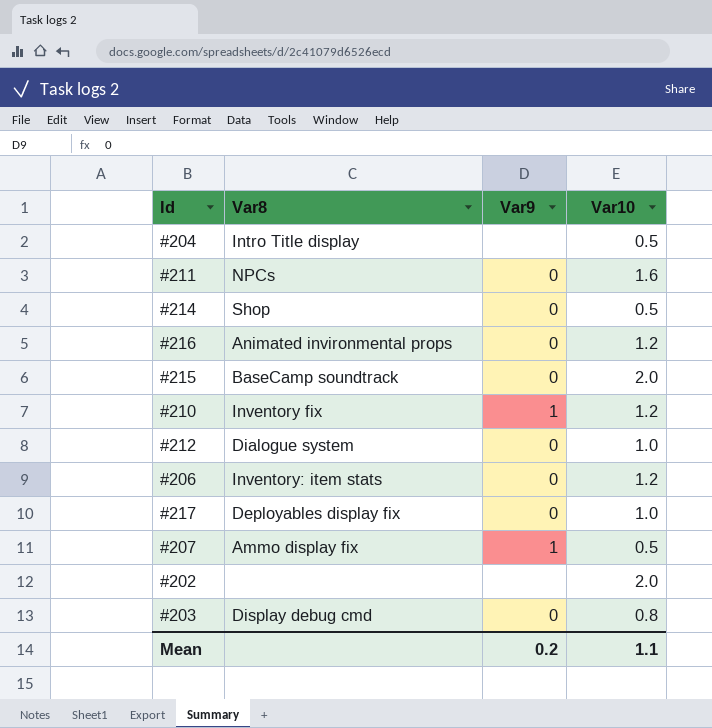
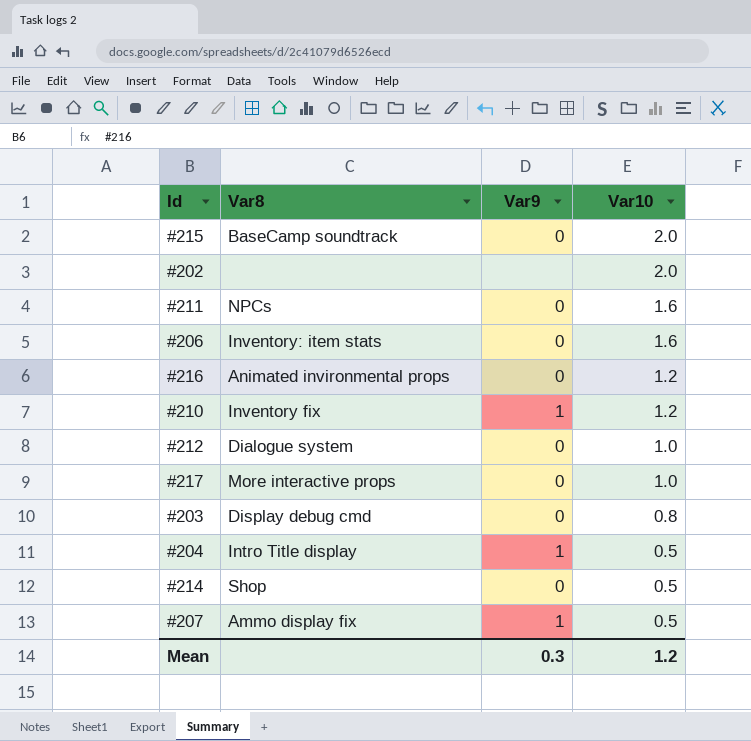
row order: none -> Var10 descending
#206 | Var10: 1.2 -> 1.6
#217 | Var8: Deployables display fix -> More interactive props
#204 | Var9: none -> 1
Mean | Var9: 0.2 -> 0.3
Mean | Var10: 1.1 -> 1.2

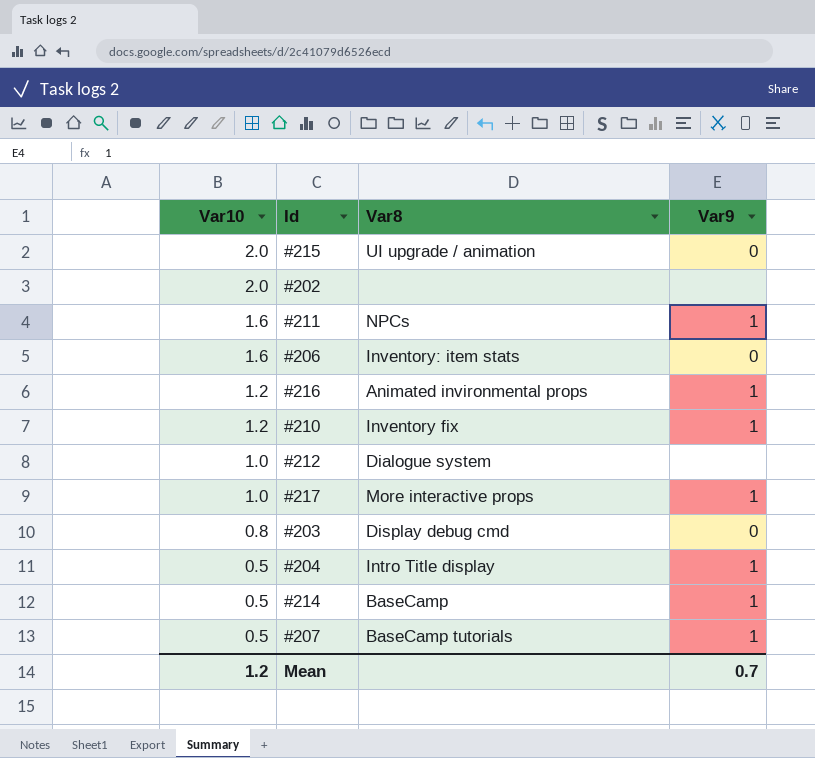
column Var10 | position: 4 -> 1
#215 | Var8: BaseCamp soundtrack -> UI upgrade / animation
#211 | Var9: 0 -> 1
#216 | Var9: 0 -> 1
#212 | Var9: 0 -> none
#217 | Var9: 0 -> 1
#214 | Var8: Shop -> BaseCamp
#214 | Var9: 0 -> 1
#207 | Var8: Ammo display fix -> BaseCamp tutorials
Mean | Var9: 0.3 -> 0.7

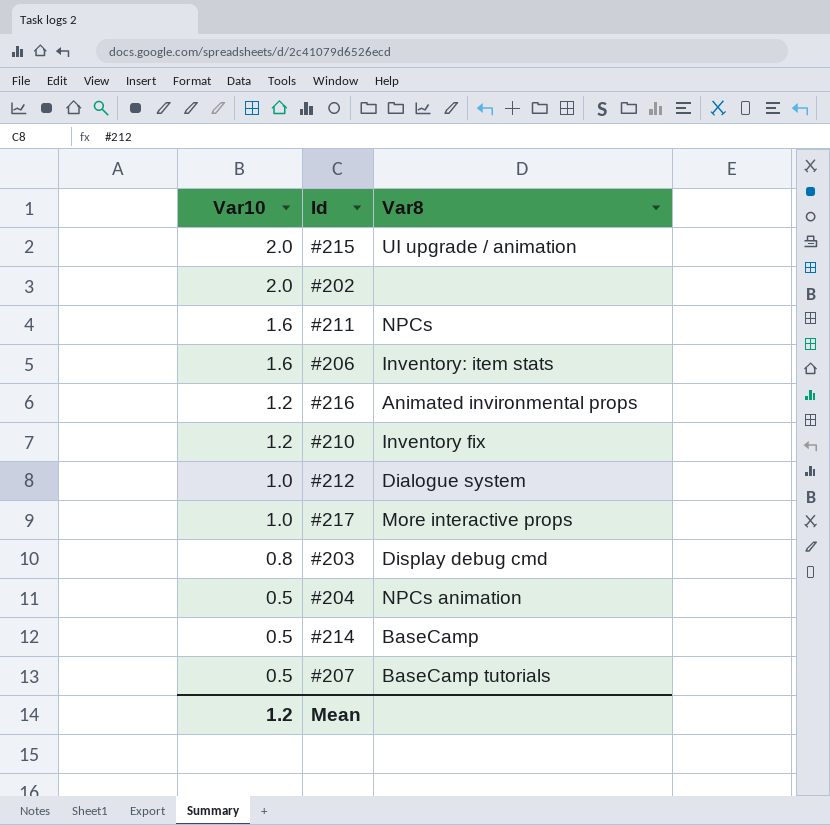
column Var9 | position: 4 -> none
#204 | Var8: Intro Title display -> NPCs animation

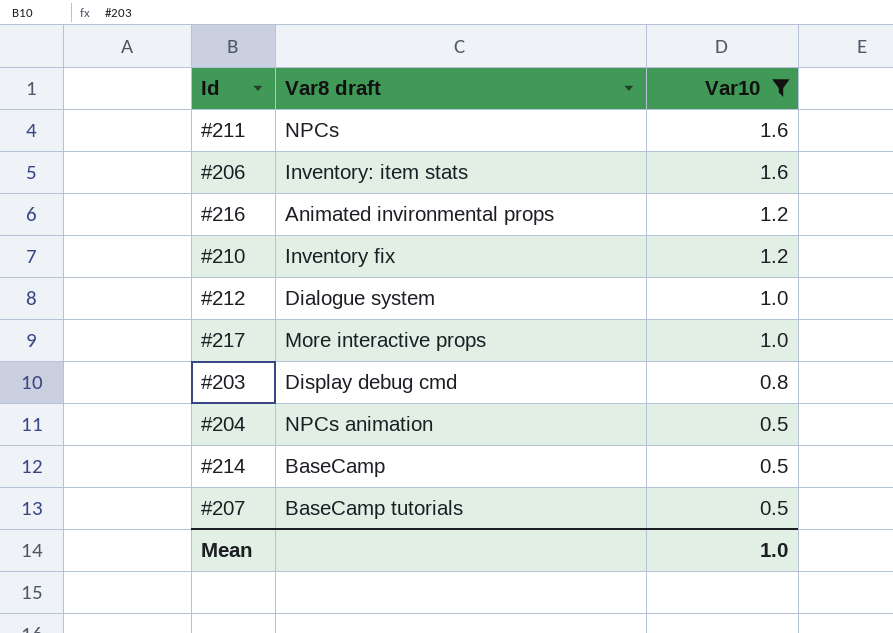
filter: none -> Var10 != 2.0
column name: Var8 -> Var8 draft
column Var10 | position: 1 -> 3
Mean | Var10: 1.2 -> 1.0

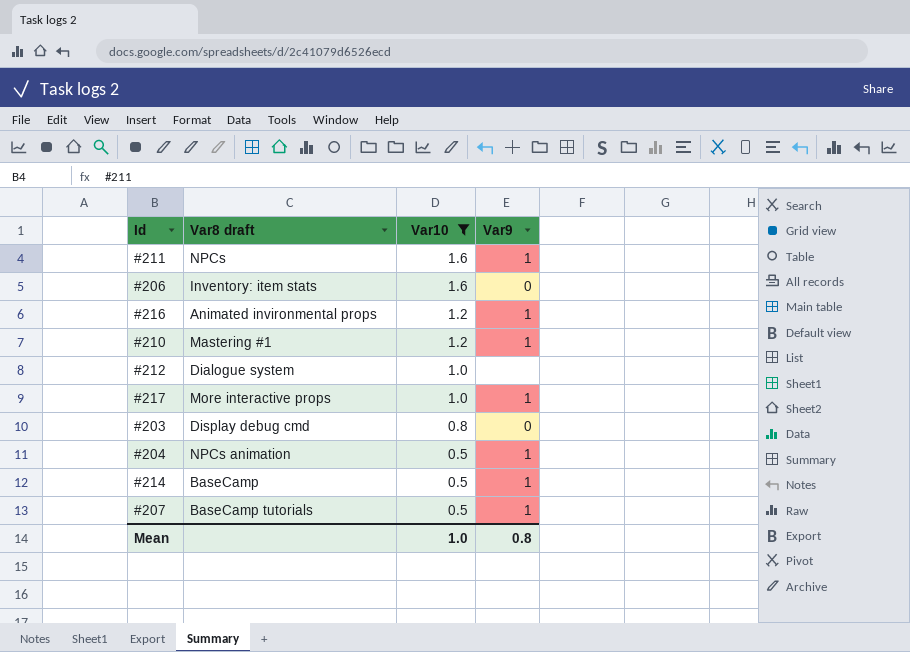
column Var9 | position: none -> 4
#210 | Var8 draft: Inventory fix -> Mastering #1

